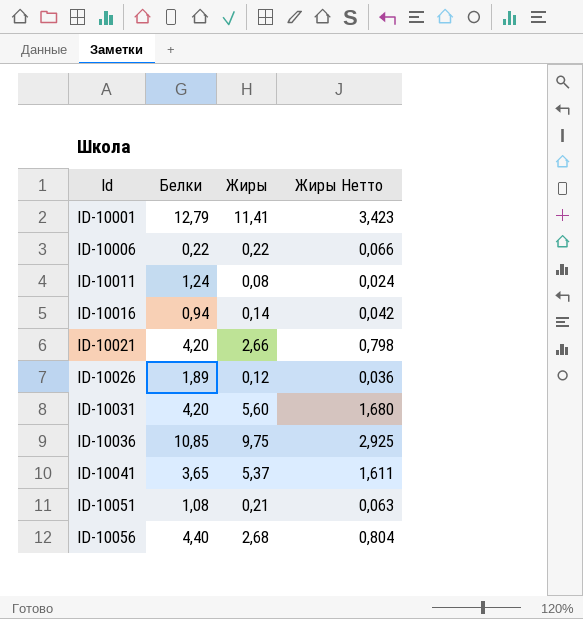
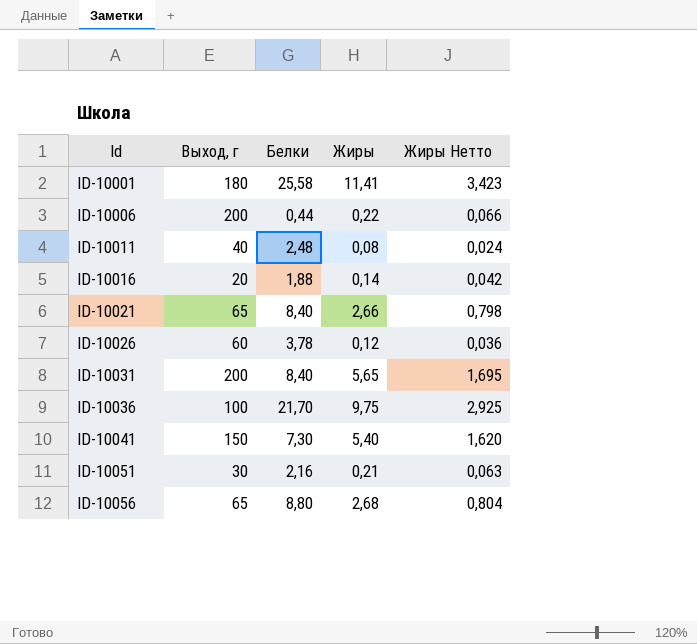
column Выход, г | position: none -> 2
ID-10001 | Белки: 12,79 -> 25,58
ID-10006 | Белки: 0,22 -> 0,44
ID-10011 | Белки: 1,24 -> 2,48
ID-10016 | Белки: 0,94 -> 1,88
ID-10021 | Белки: 4,20 -> 8,40
ID-10026 | Белки: 1,89 -> 3,78
ID-10031 | Белки: 4,20 -> 8,40
ID-10031 | Жиры: 5,60 -> 5,65
ID-10031 | Жиры Нетто: 1,680 -> 1,695
ID-10036 | Белки: 10,85 -> 21,70
ID-10041 | Белки: 3,65 -> 7,30
ID-10041 | Жиры: 5,37 -> 5,40
ID-10041 | Жиры Нетто: 1,611 -> 1,620
ID-10051 | Белки: 1,08 -> 2,16
ID-10056 | Белки: 4,40 -> 8,80

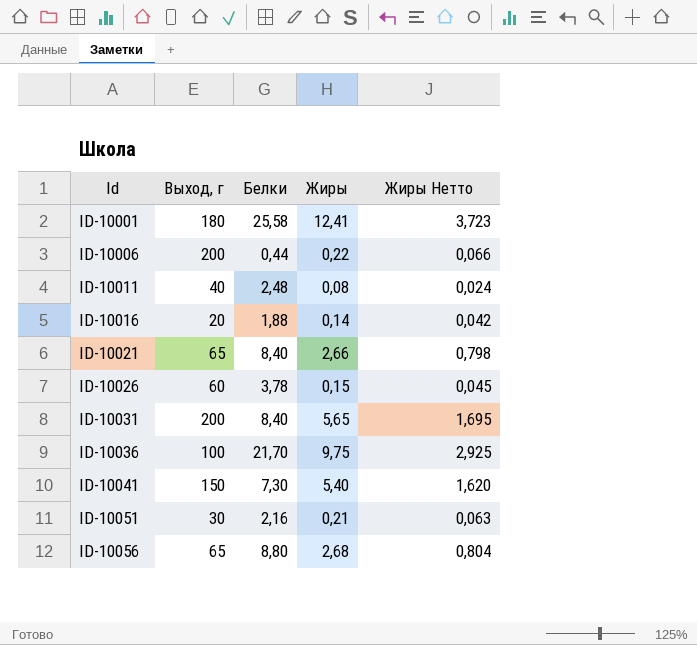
ID-10001 | Жиры: 11,41 -> 12,41
ID-10001 | Жиры Нетто: 3,423 -> 3,723
ID-10026 | Жиры: 0,12 -> 0,15
ID-10026 | Жиры Нетто: 0,036 -> 0,045

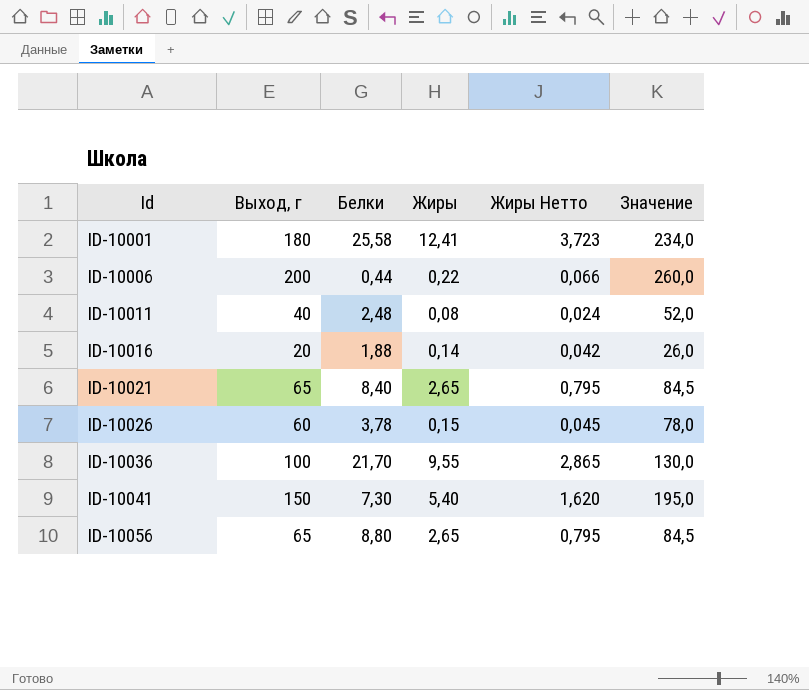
column Значение | formula: none -> [Выход, г] * 1,3
row ID-10031: 200 | 8,40 | 5,65 | 1,695 -> none
row ID-10051: 30 | 2,16 | 0,21 | 0,063 -> none
ID-10021 | Жиры: 2,66 -> 2,65
ID-10021 | Жиры Нетто: 0,798 -> 0,795
ID-10036 | Жиры: 9,75 -> 9,55
ID-10036 | Жиры Нетто: 2,925 -> 2,865
ID-10056 | Жиры: 2,68 -> 2,65
ID-10056 | Жиры Нетто: 0,804 -> 0,795

